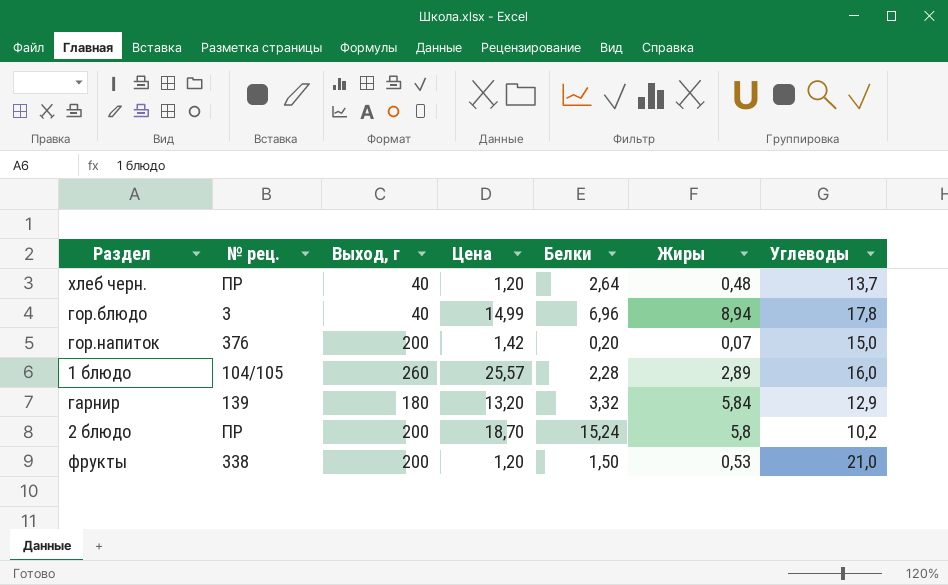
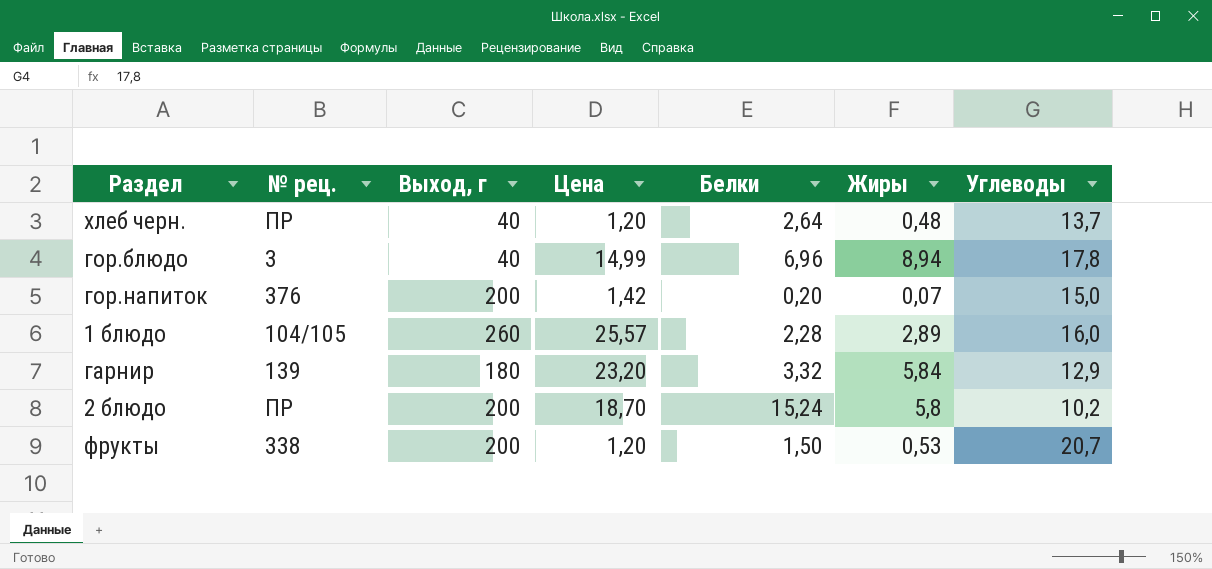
гарнир | Цена: 13,20 -> 23,20
фрукты | Углеводы: 21,0 -> 20,7

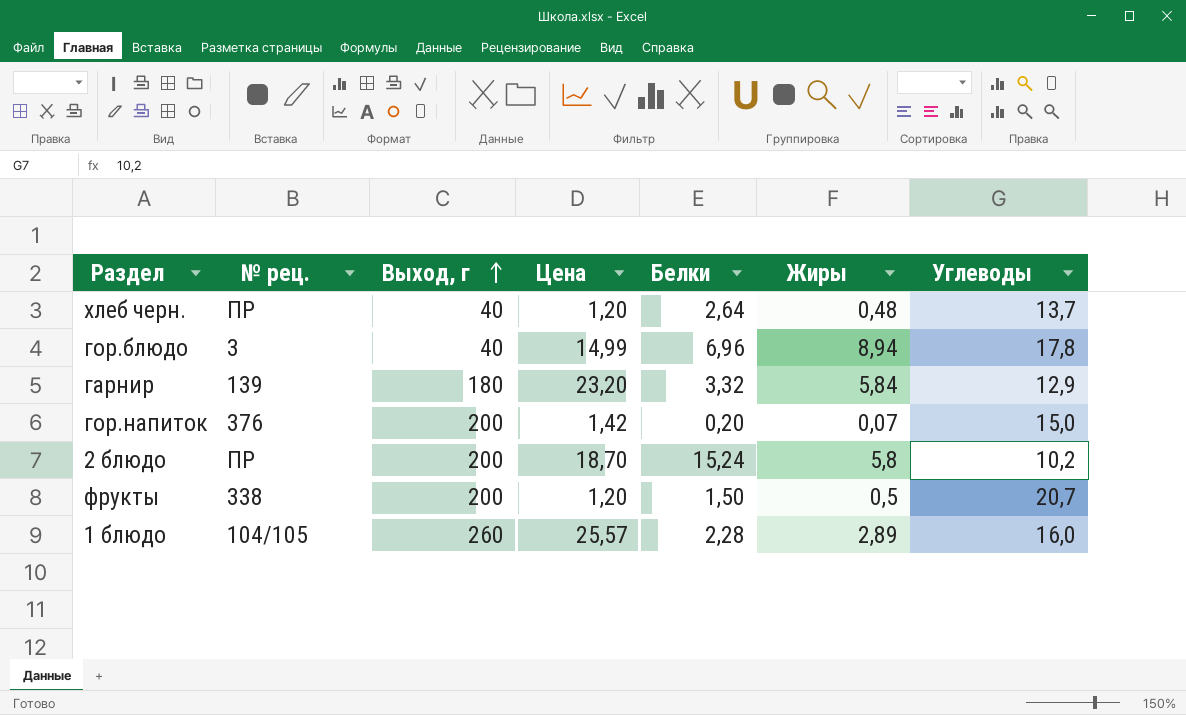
row order: none -> Выход, г ascending
фрукты | Жиры: 0,53 -> 0,5

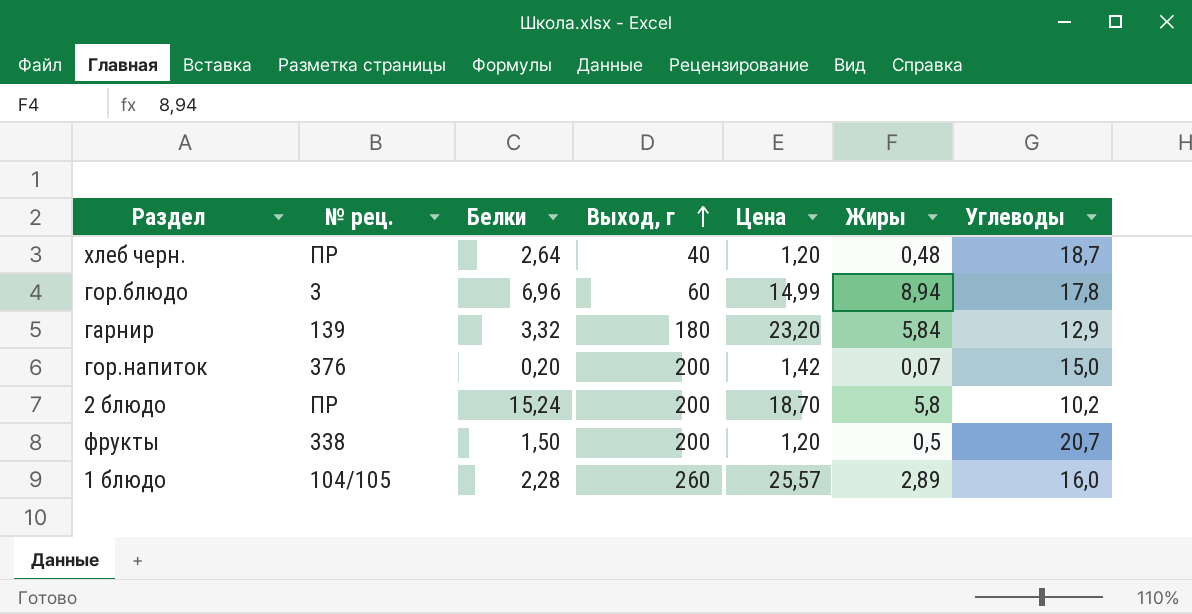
column Белки | position: 5 -> 3
хлеб черн. | Углеводы: 13,7 -> 18,7
гор.блюдо | Выход, г: 40 -> 60

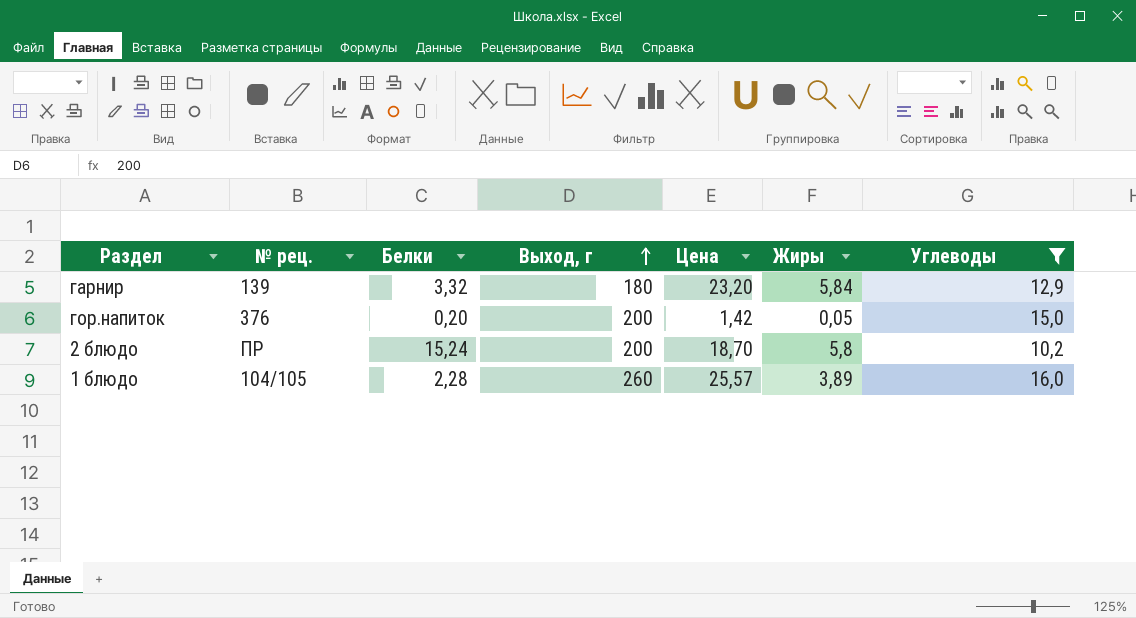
filter: none -> Углеводы <= 16,0
гор.напиток | Жиры: 0,07 -> 0,05
1 блюдо | Жиры: 2,89 -> 3,89

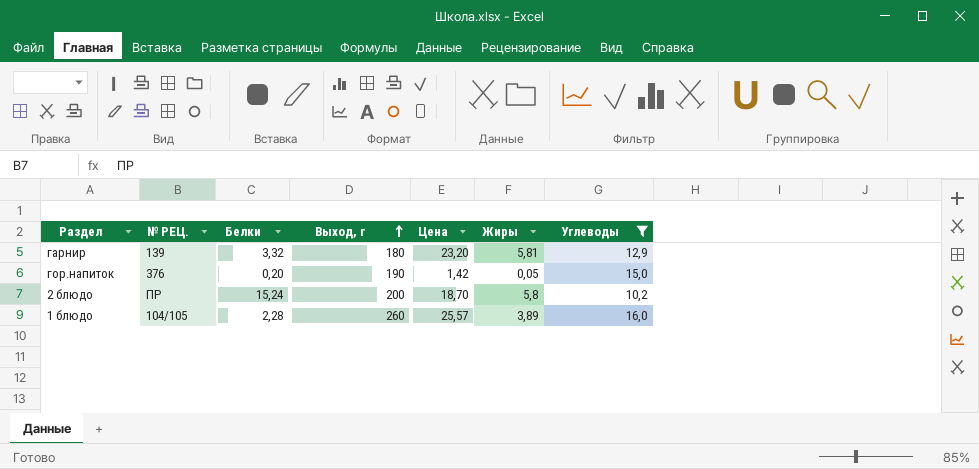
column name: № рец. -> № РЕЦ.
гарнир | Жиры: 5,84 -> 5,81
гор.напиток | Выход, г: 200 -> 190

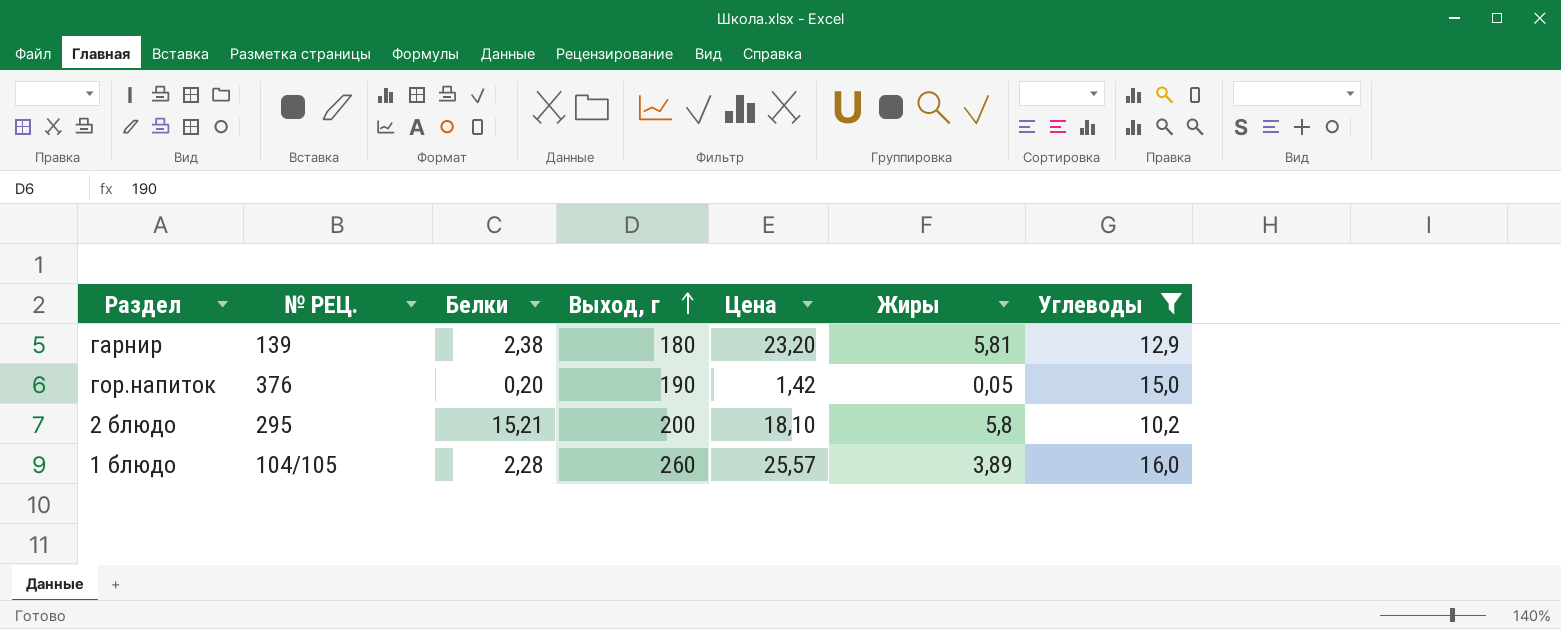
гарнир | Белки: 3,32 -> 2,38
2 блюдо | № РЕЦ.: ПР -> 295
2 блюдо | Белки: 15,24 -> 15,21
2 блюдо | Цена: 18,70 -> 18,10

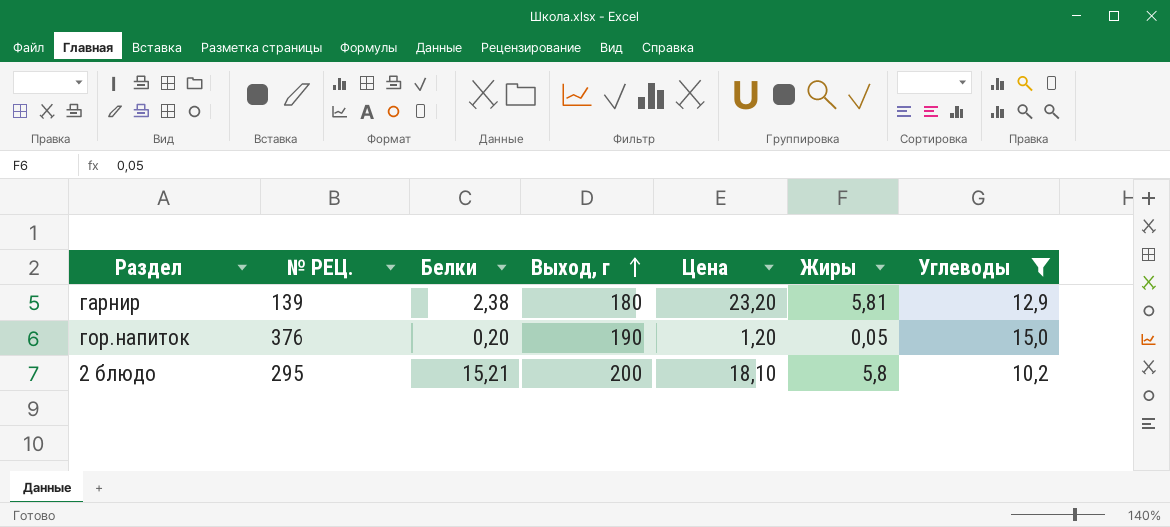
row 1 блюдо: 104/105 | 2,28 | 260 | 25,57 | 3,89 | 16,0 -> none
гор.напиток | Цена: 1,42 -> 1,20

